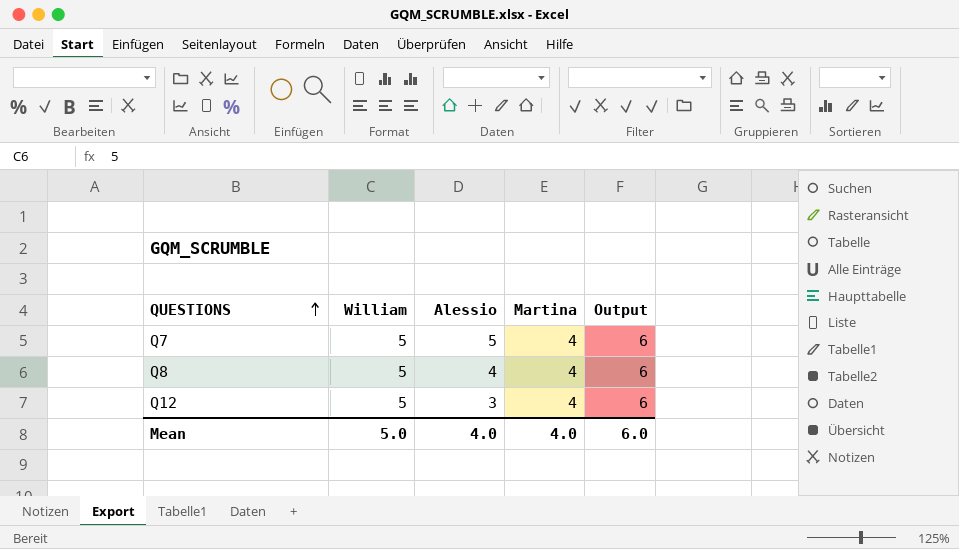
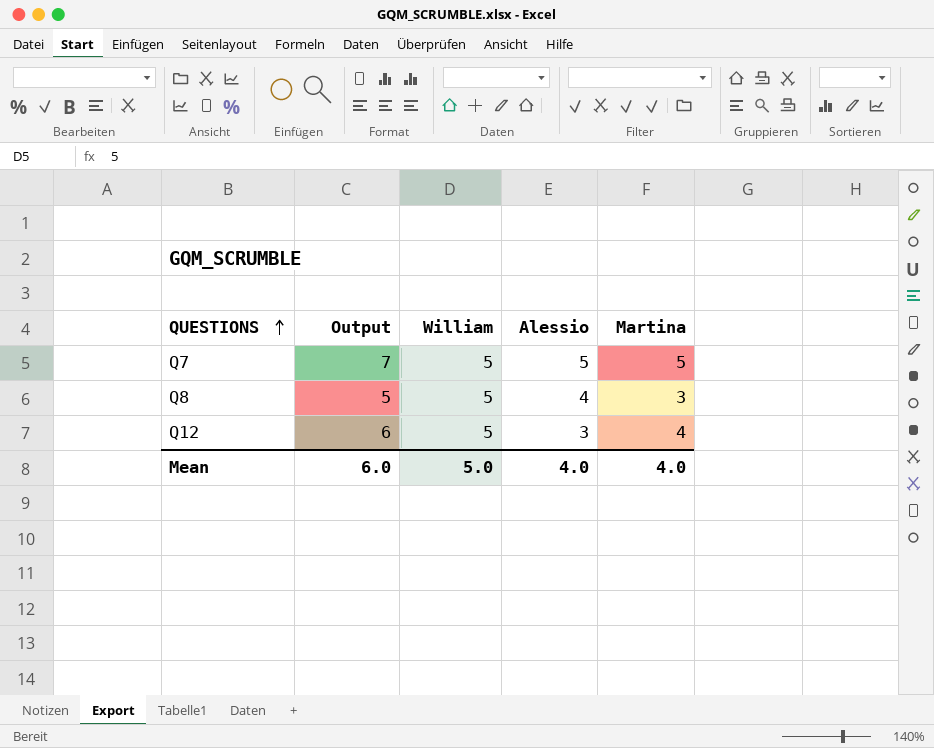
column Output | position: 5 -> 2
Q7 | Output: 6 -> 7
Q7 | Martina: 4 -> 5
Q8 | Output: 6 -> 5
Q8 | Martina: 4 -> 3

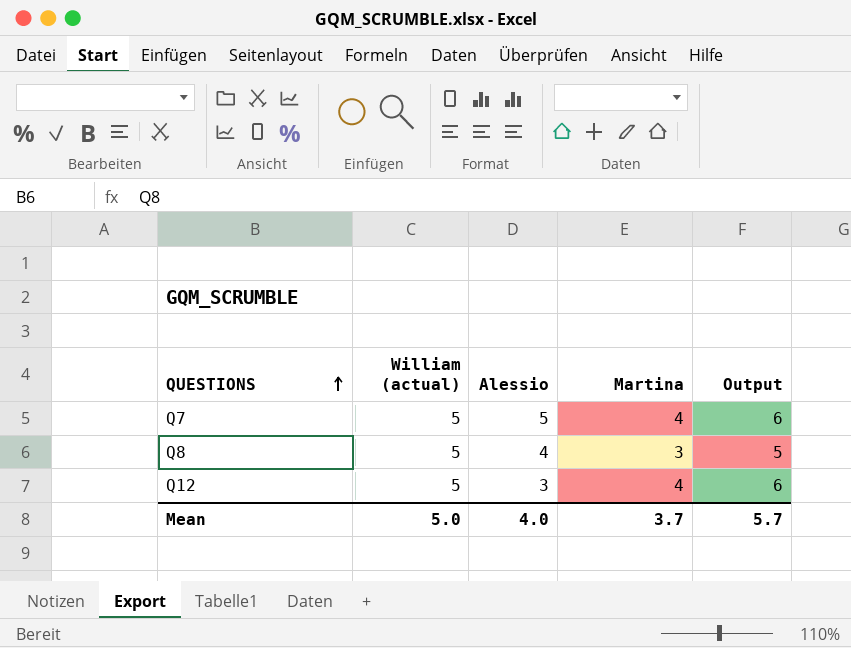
column name: William -> William (actual)
column Output | position: 2 -> 5
Q7 | Martina: 5 -> 4
Q7 | Output: 7 -> 6
Mean | Martina: 4.0 -> 3.7
Mean | Output: 6.0 -> 5.7

